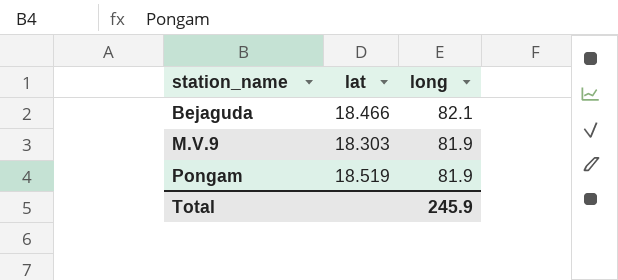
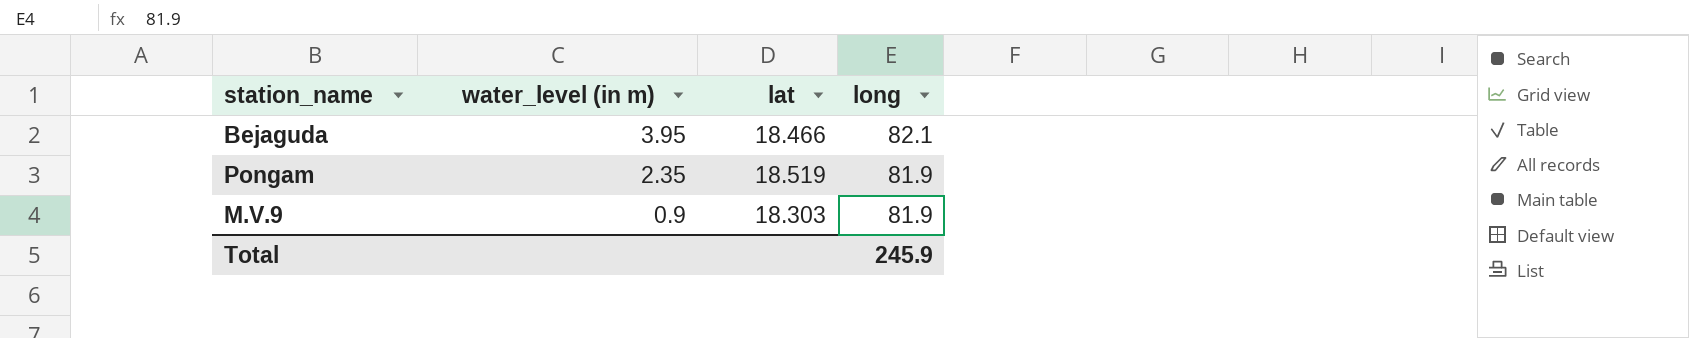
row order: station_name ascending -> water_level (in m) descending
column water_level (in m) | position: none -> 2

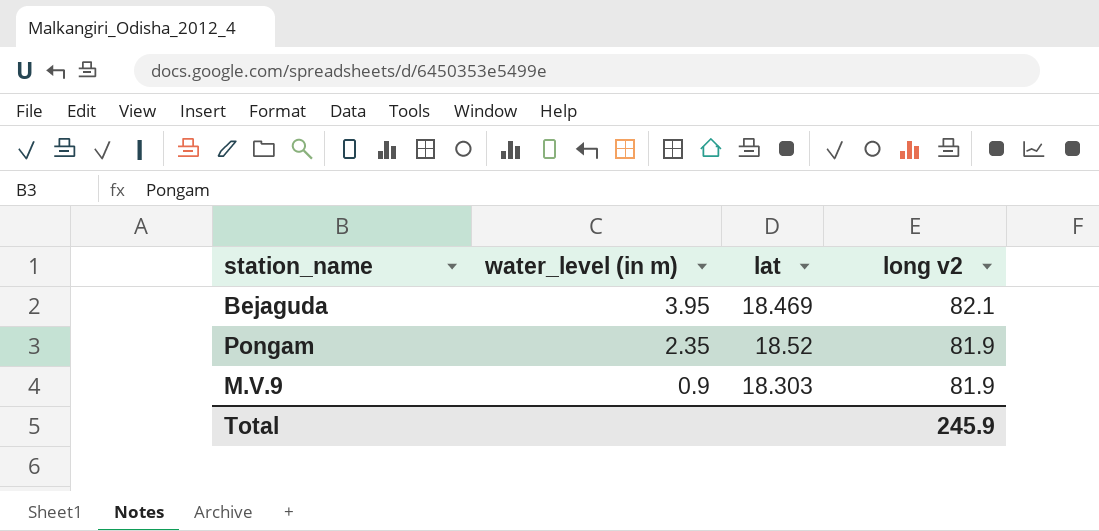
column name: long -> long v2
Bejaguda | lat: 18.466 -> 18.469
Pongam | lat: 18.519 -> 18.52

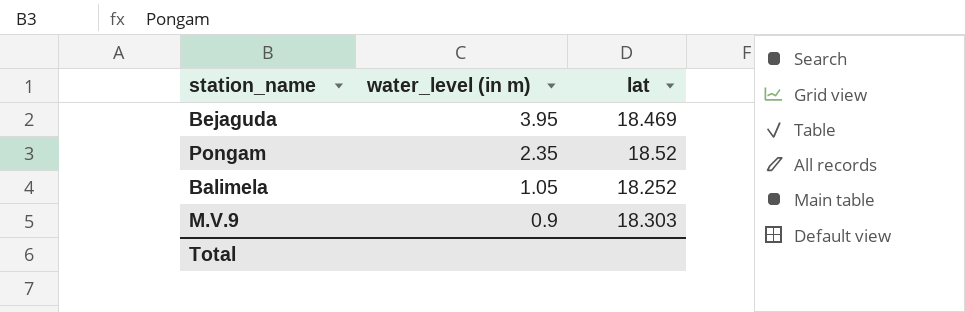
column long v2 | position: 4 -> none
row Balimela: none -> 1.05 | 18.252

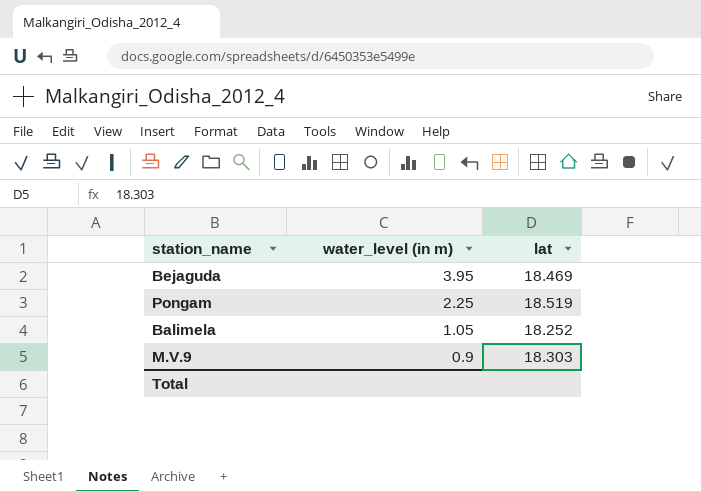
Pongam | water_level (in m): 2.35 -> 2.25
Pongam | lat: 18.52 -> 18.519

